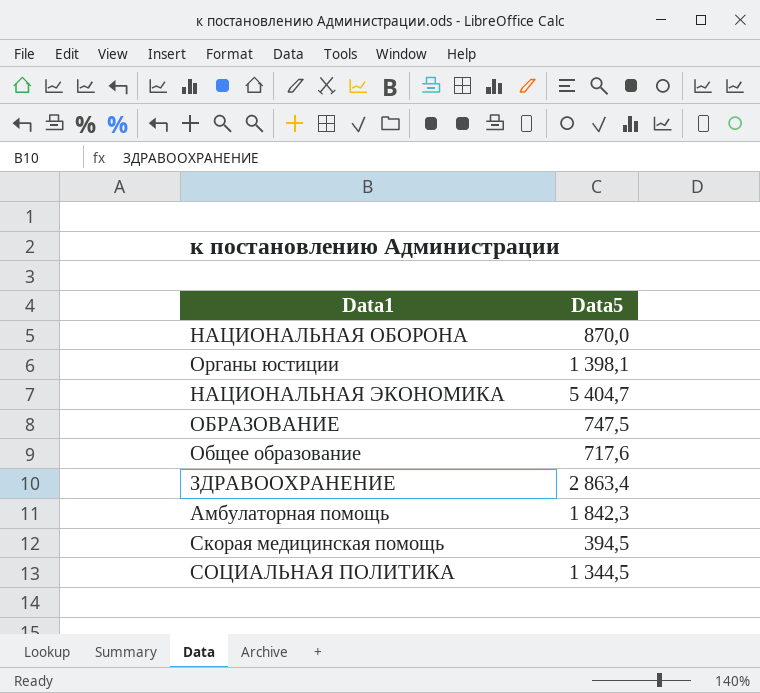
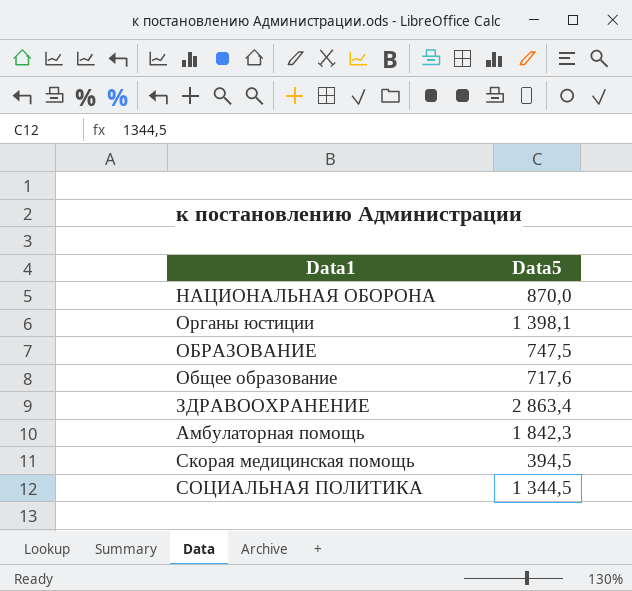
row НАЦИОНАЛЬНАЯ ЭКОНОМИКА: 5 404,7 -> none

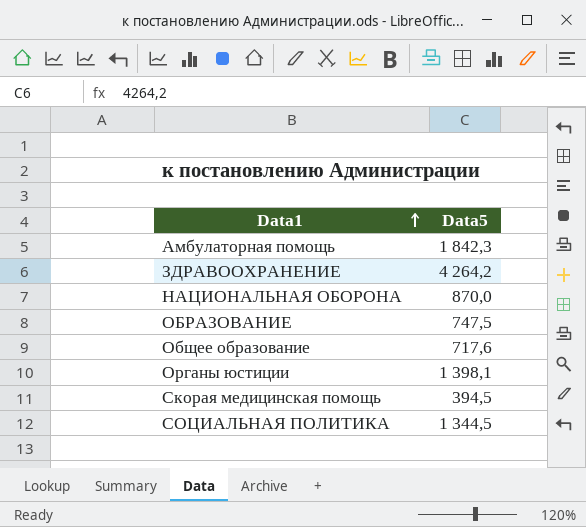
row order: none -> Data1 ascending
ЗДРАВООХРАНЕНИЕ | Data5: 2 863,4 -> 4 264,2

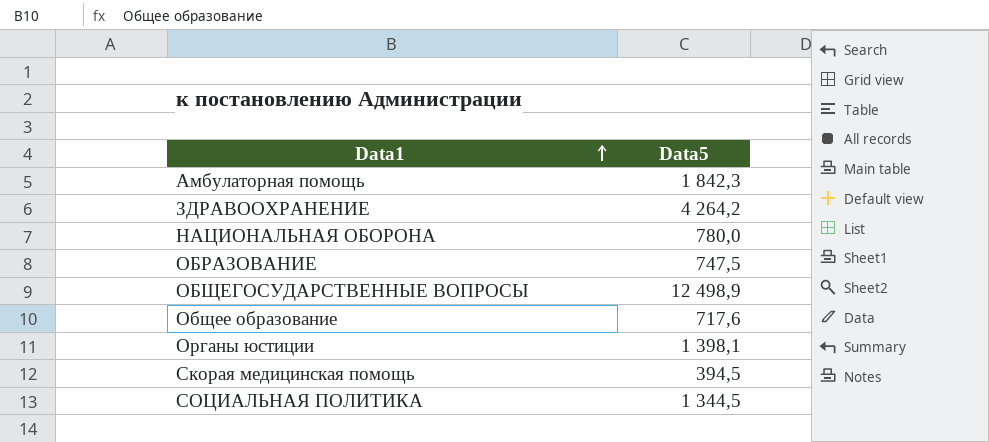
НАЦИОНАЛЬНАЯ ОБОРОНА | Data5: 870,0 -> 780,0
row ОБЩЕГОСУДАРСТВЕННЫЕ ВОПРОСЫ: none -> 12 498,9

